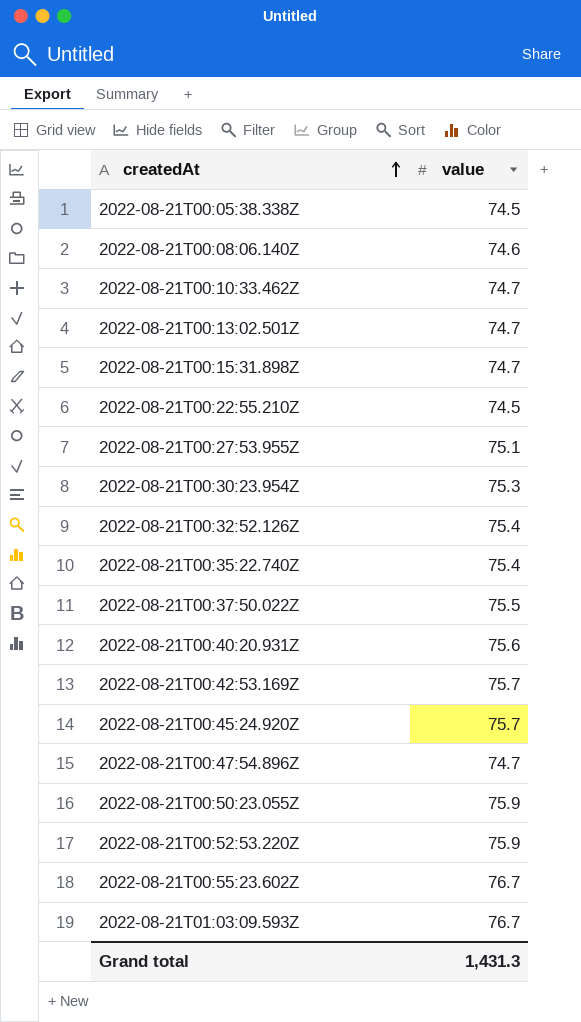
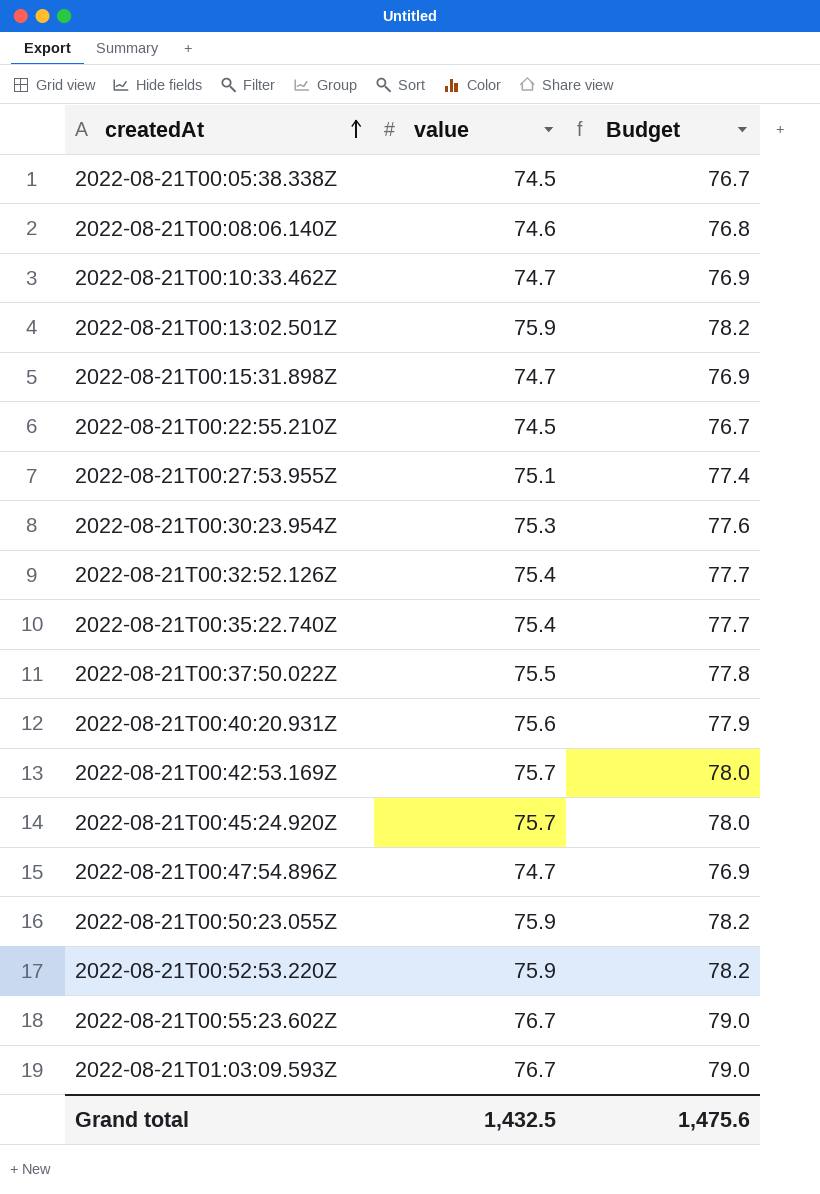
column Budget | formula: none -> [value] * 1.03
2022-08-21T00:13:02.501Z | value: 74.7 -> 75.9
Grand total | value: 1,431.3 -> 1,432.5

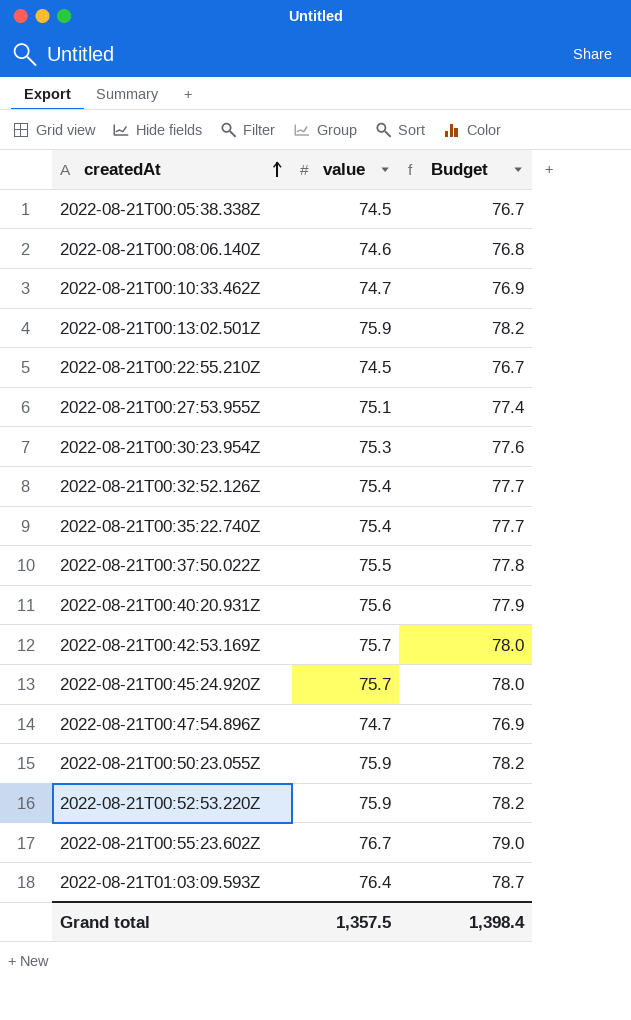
row 2022-08-21T00:15:31.898Z: 74.7 | 76.9 -> none
2022-08-21T01:03:09.593Z | value: 76.7 -> 76.4
2022-08-21T01:03:09.593Z | Budget: 79.0 -> 78.7
Grand total | value: 1,432.5 -> 1,357.5
Grand total | Budget: 1,475.6 -> 1,398.4

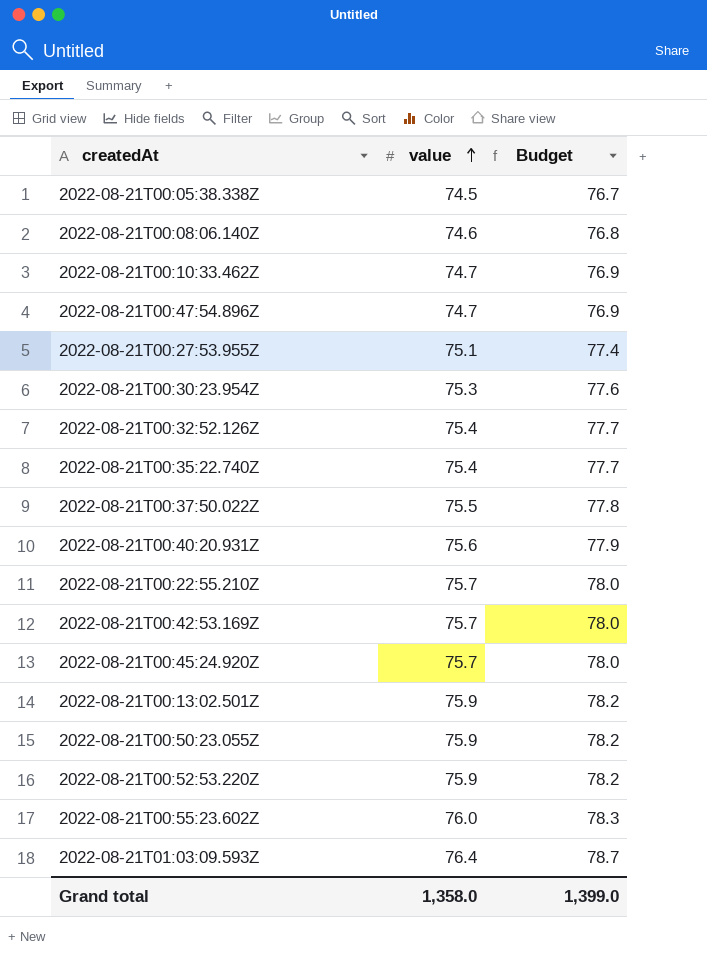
row order: createdAt ascending -> value ascending
2022-08-21T00:22:55.210Z | value: 74.5 -> 75.7
2022-08-21T00:22:55.210Z | Budget: 76.7 -> 78.0
2022-08-21T00:55:23.602Z | value: 76.7 -> 76.0
2022-08-21T00:55:23.602Z | Budget: 79.0 -> 78.3
Grand total | value: 1,357.5 -> 1,358.0
Grand total | Budget: 1,398.4 -> 1,399.0

